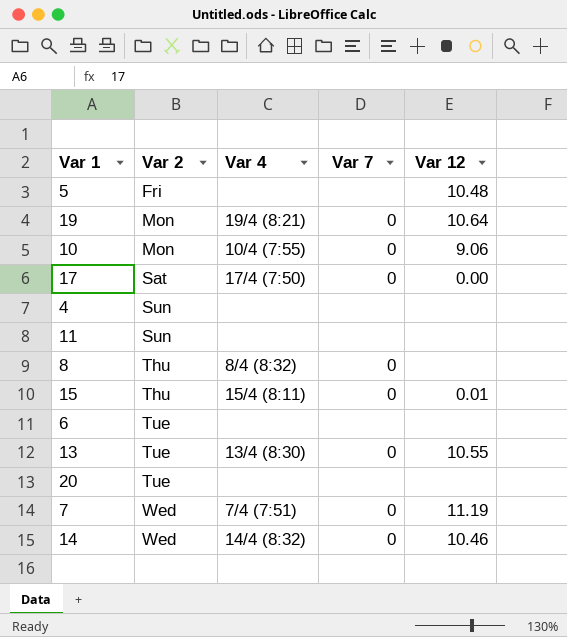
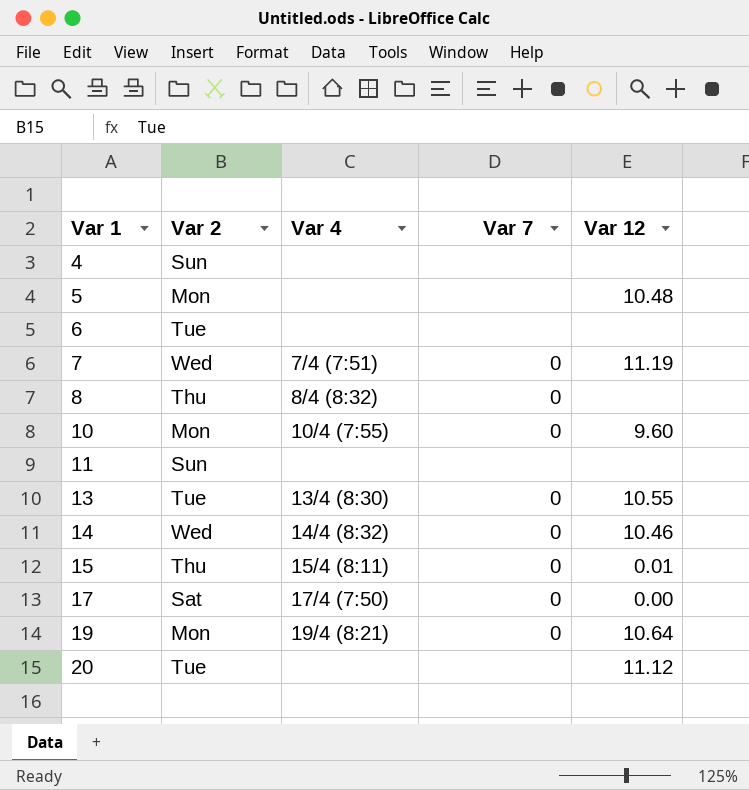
row order: Var 2 ascending -> Var 1 ascending
5 | Var 2: Fri -> Mon
10 | Var 12: 9.06 -> 9.60
20 | Var 12: none -> 11.12

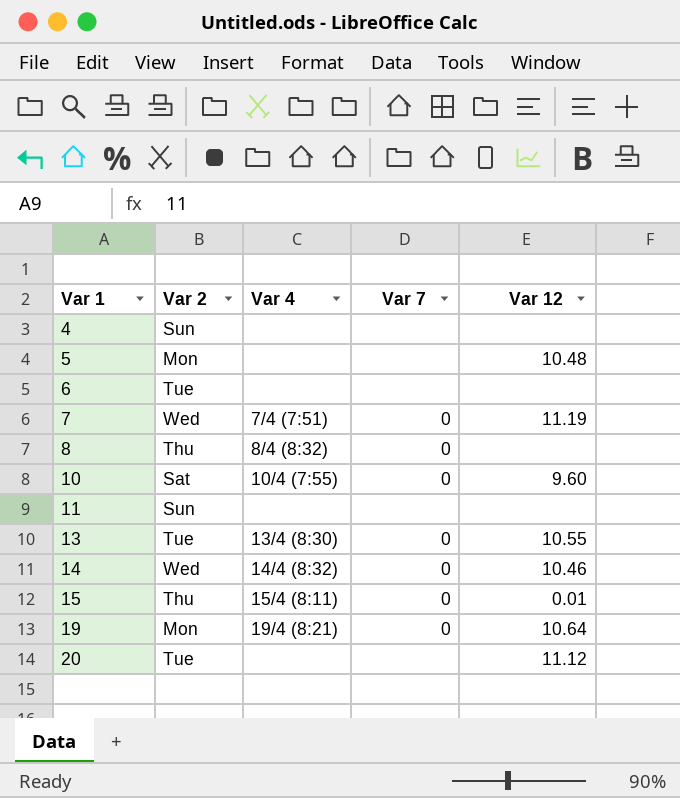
row 17: Sat | 17/4 (7:50) | 0 | 0.00 -> none
10 | Var 2: Mon -> Sat

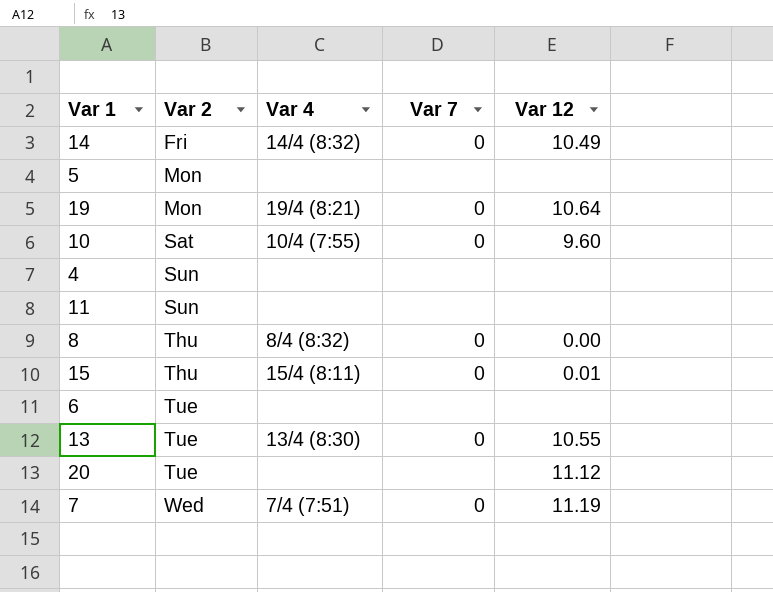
row order: Var 1 ascending -> Var 2 ascending
14 | Var 2: Wed -> Fri
14 | Var 12: 10.46 -> 10.49
5 | Var 12: 10.48 -> none
8 | Var 12: none -> 0.00

